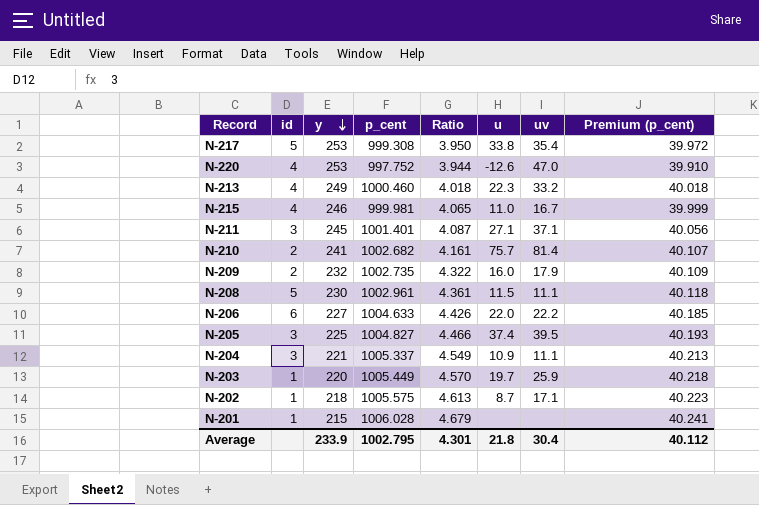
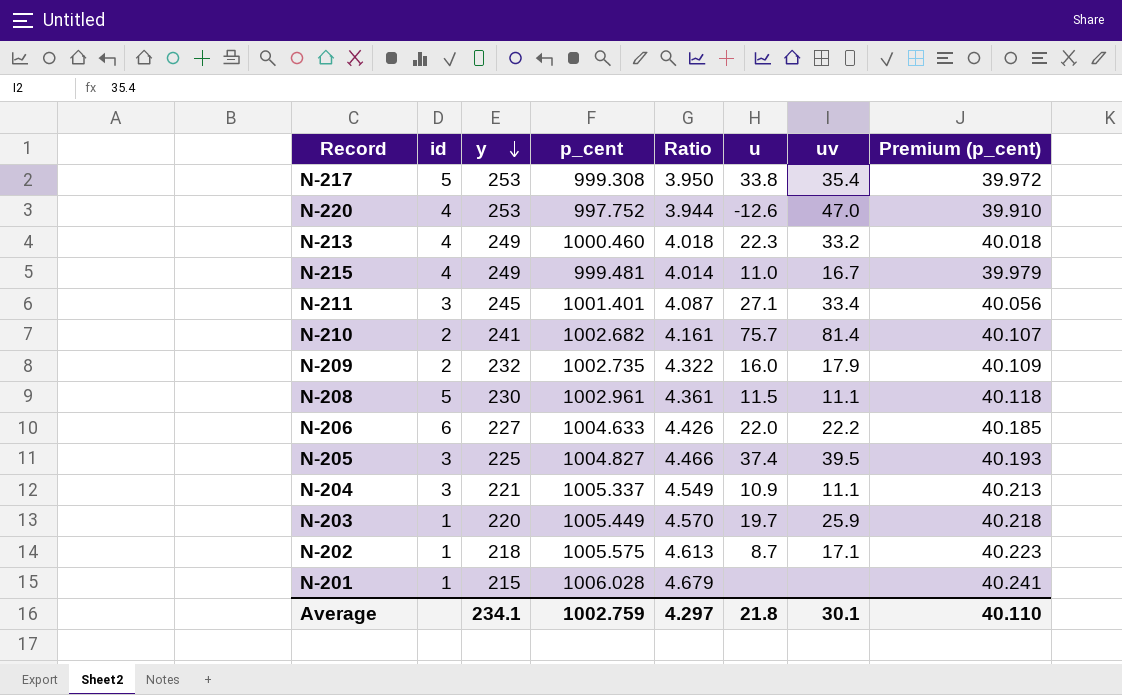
N-215 | y: 246 -> 249
N-215 | p_cent: 999.981 -> 999.481
N-215 | Ratio: 4.065 -> 4.014
N-215 | Premium (p_cent): 39.999 -> 39.979
N-211 | uv: 37.1 -> 33.4
Average | y: 233.9 -> 234.1
Average | p_cent: 1002.795 -> 1002.759
Average | Ratio: 4.301 -> 4.297
Average | uv: 30.4 -> 30.1
Average | Premium (p_cent): 40.112 -> 40.110

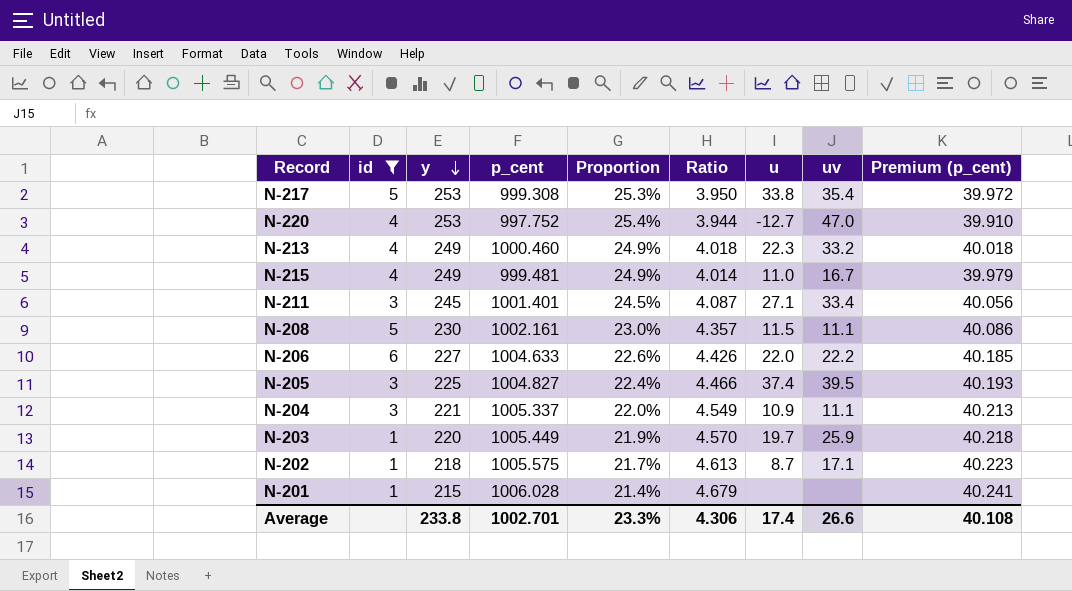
filter: none -> id != 2
column Proportion | formula: none -> [y] / [p_cent]
N-220 | u: -12.6 -> -12.7
N-208 | p_cent: 1002.961 -> 1002.161
N-208 | Ratio: 4.361 -> 4.357
N-208 | Premium (p_cent): 40.118 -> 40.086
Average | y: 234.1 -> 233.8
Average | p_cent: 1002.759 -> 1002.701
Average | Ratio: 4.297 -> 4.306
Average | u: 21.8 -> 17.4
Average | uv: 30.1 -> 26.6
Average | Premium (p_cent): 40.110 -> 40.108

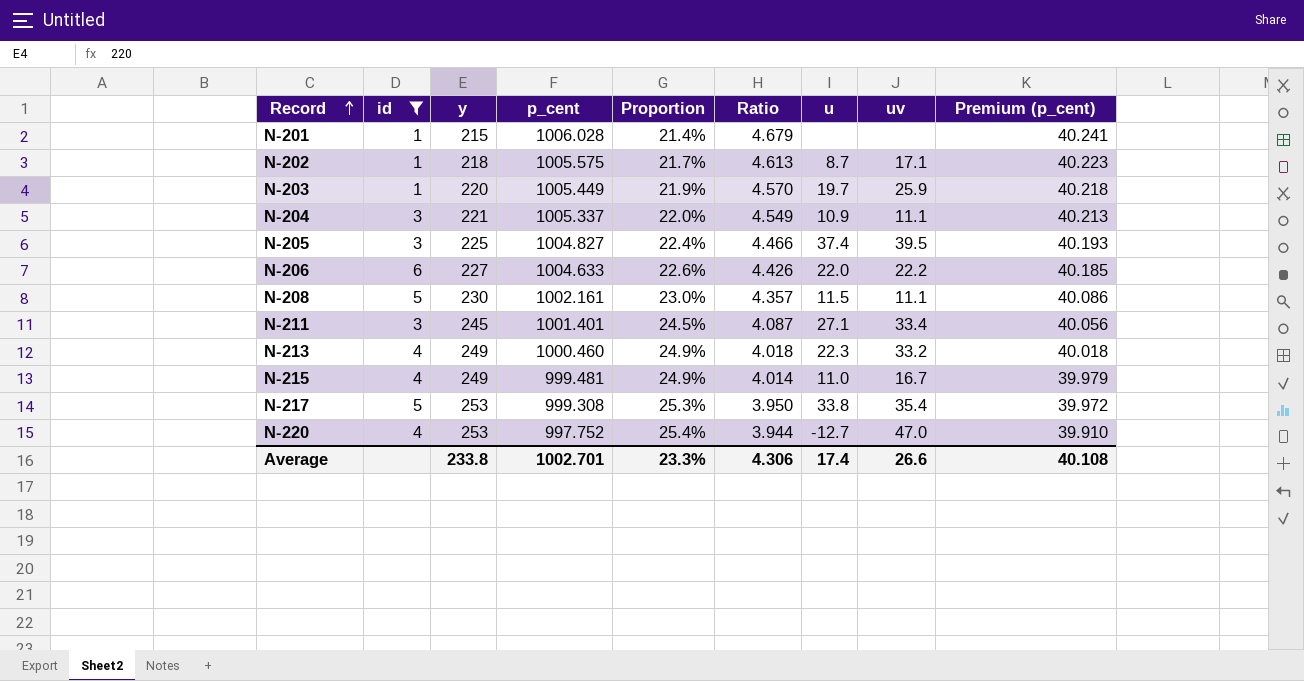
row order: y descending -> Record ascending

